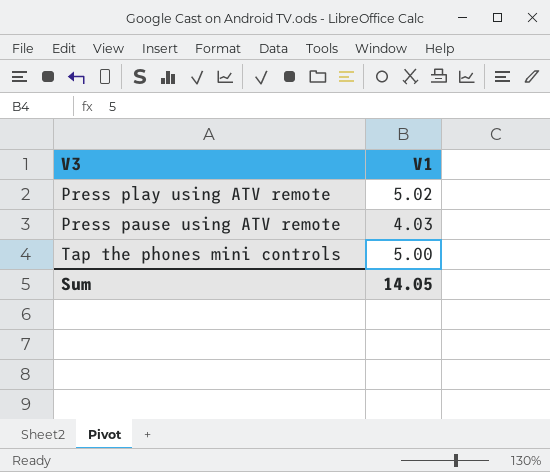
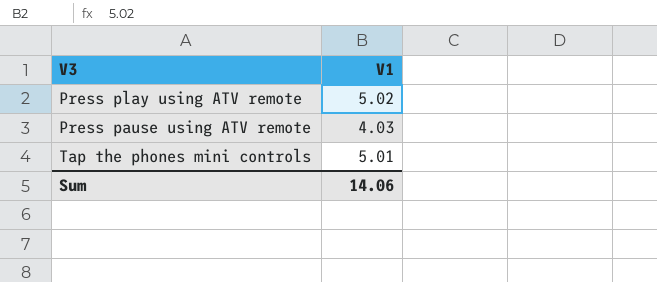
Tap the phones mini controls | V1: 5.00 -> 5.01
Sum | V1: 14.05 -> 14.06

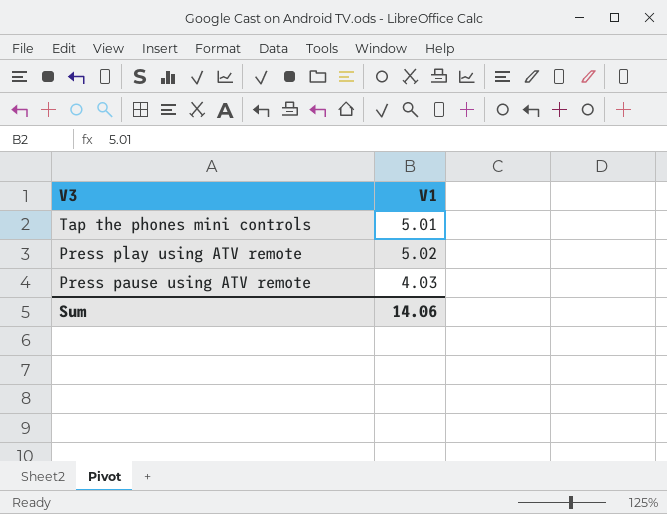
row order: none -> V3 descending

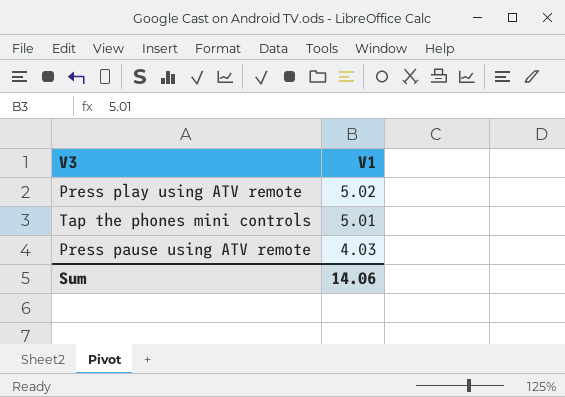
row order: V3 descending -> V1 descending

